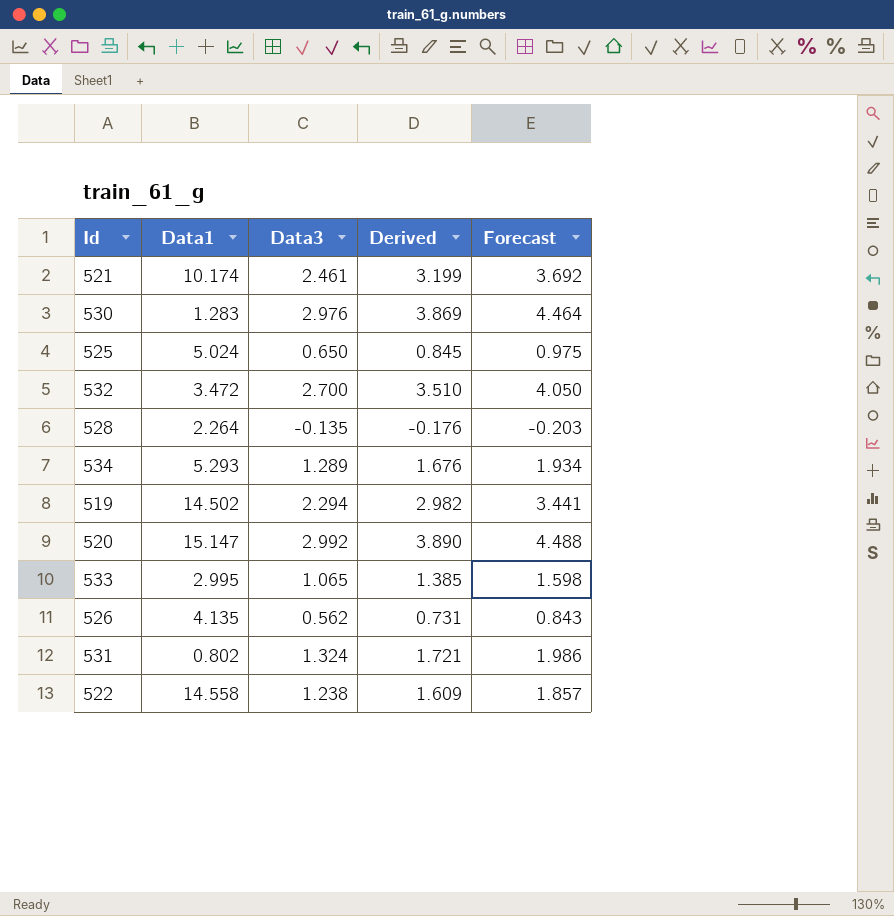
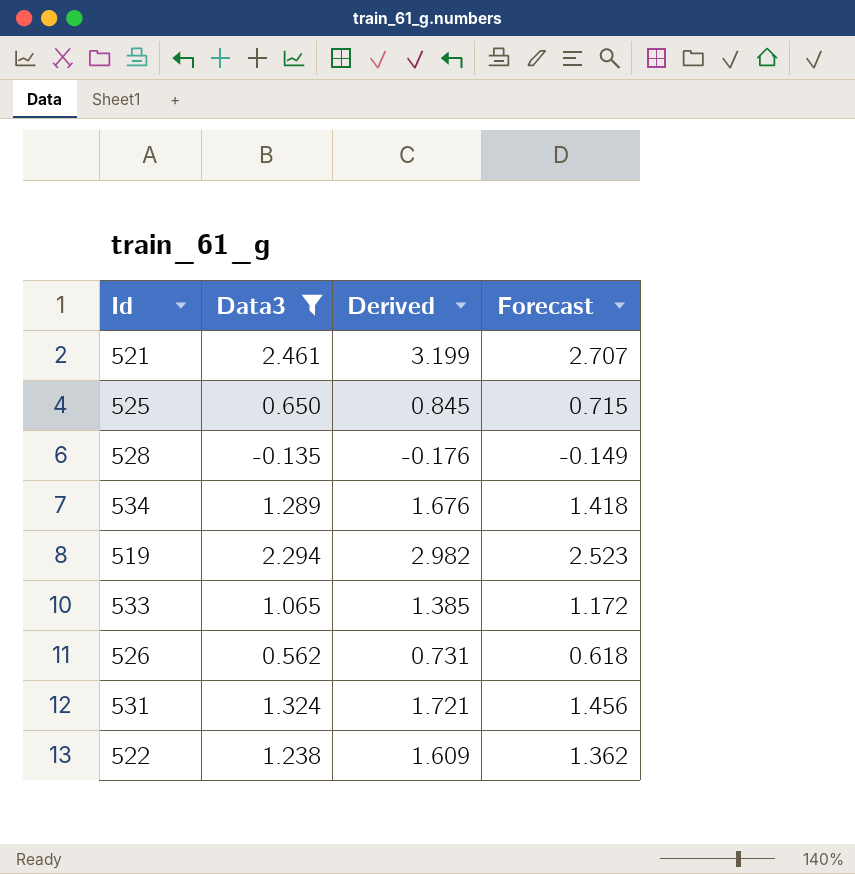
filter: none -> Data3 <= 2.461
column Data1 | position: 2 -> none
column Forecast | formula: [Data3] * 1.5 -> [Data3] * 1.1

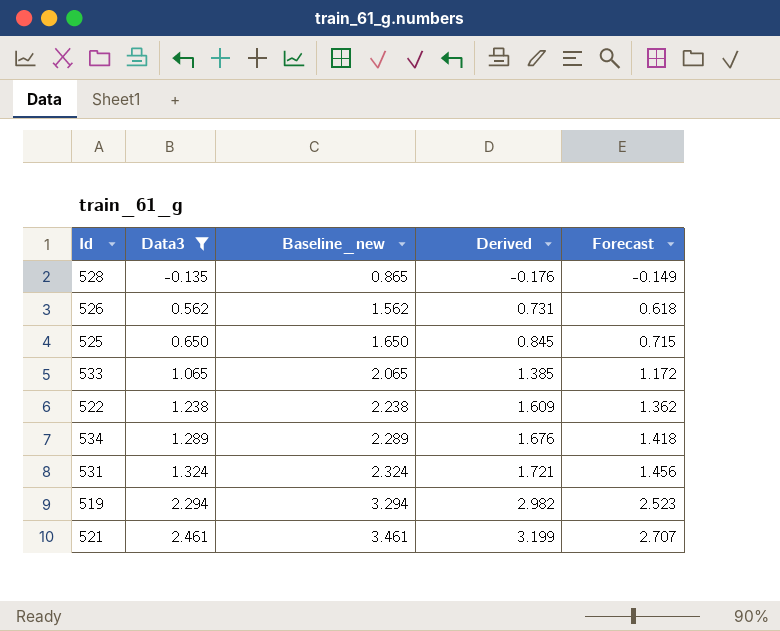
row order: none -> Data3 ascending
column Baseline_new | formula: none -> [Data3] + 1

